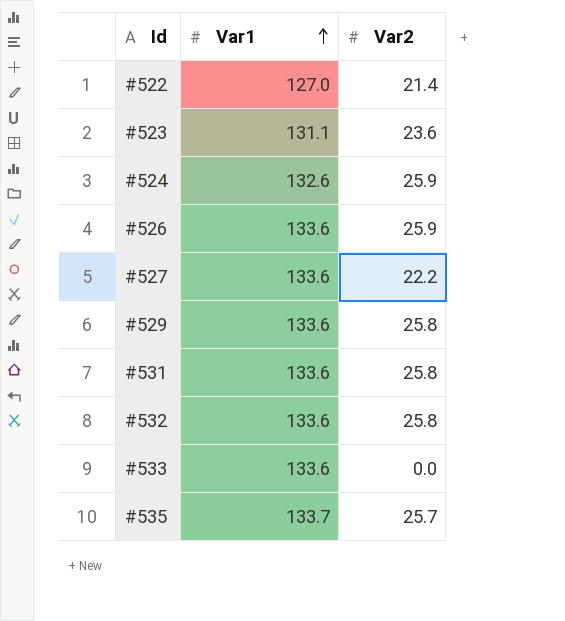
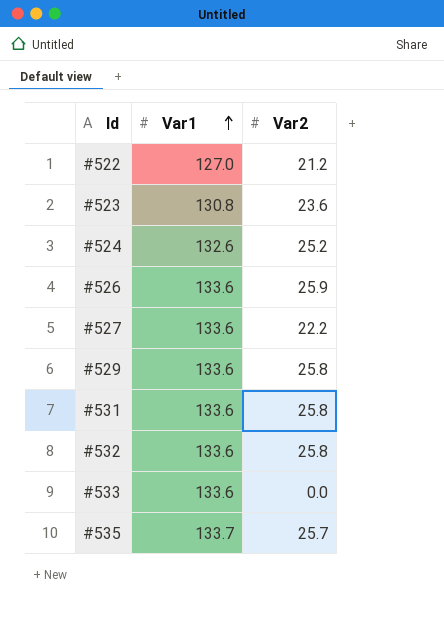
#522 | Var2: 21.4 -> 21.2
#523 | Var1: 131.1 -> 130.8
#524 | Var2: 25.9 -> 25.2

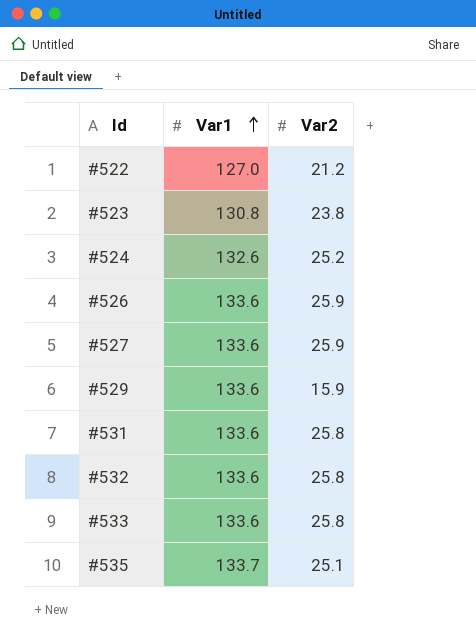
#523 | Var2: 23.6 -> 23.8
#527 | Var2: 22.2 -> 25.9
#529 | Var2: 25.8 -> 15.9
#533 | Var2: 0.0 -> 25.8
#535 | Var2: 25.7 -> 25.1

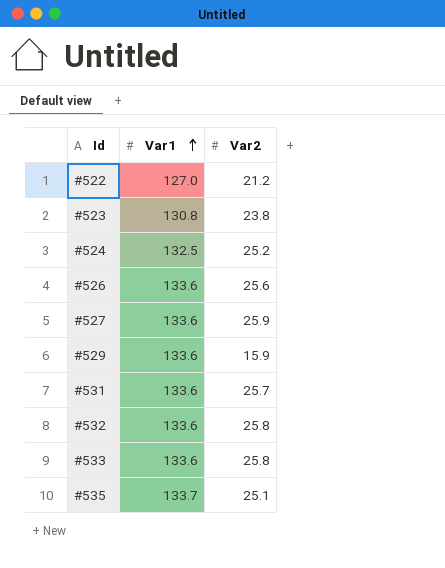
#524 | Var1: 132.6 -> 132.5
#526 | Var2: 25.9 -> 25.6
#531 | Var2: 25.8 -> 25.7

